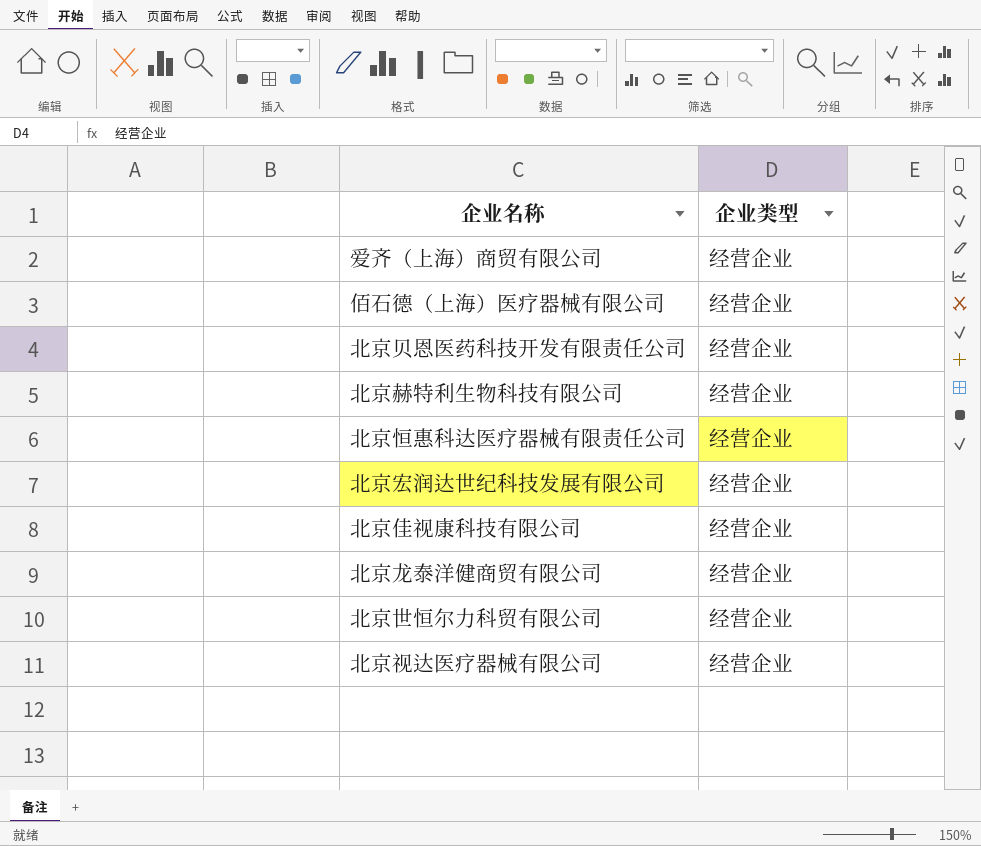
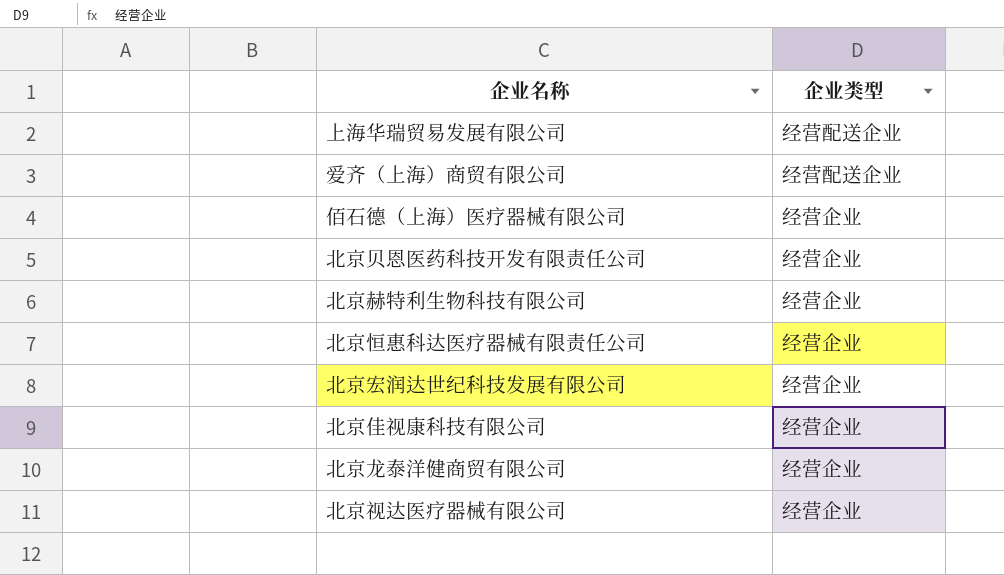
row 北京世恒尔力科贸有限公司: 经营企业 -> none
row 上海华瑞贸易发展有限公司: none -> 经营配送企业
爱齐（上海）商贸有限公司 | 企业类型: 经营企业 -> 经营配送企业

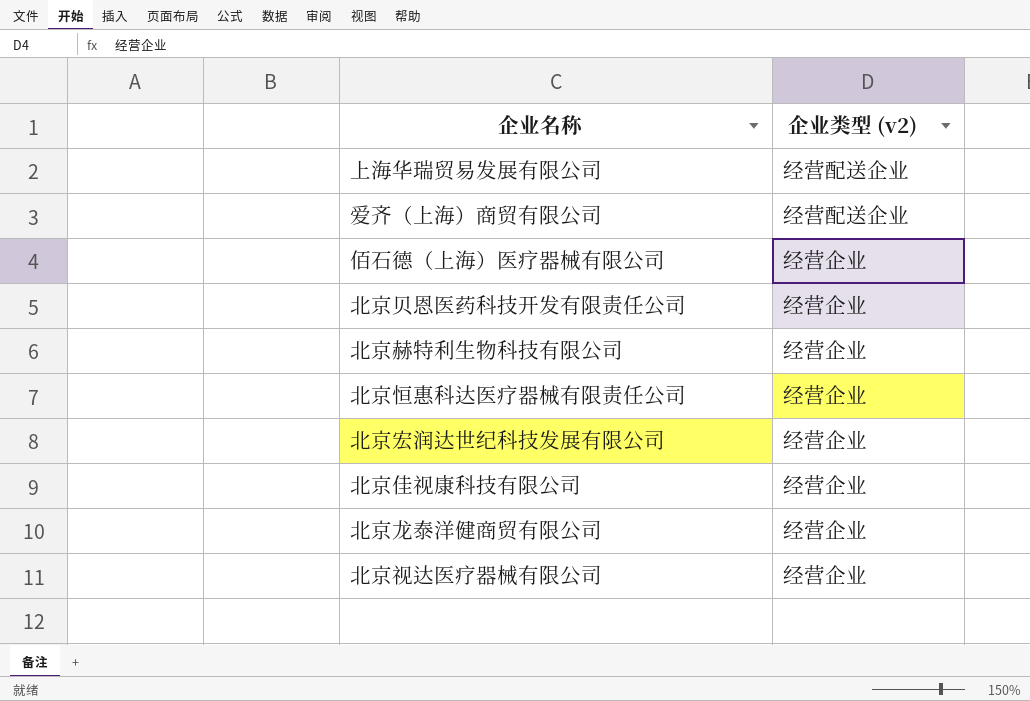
column name: 企业类型 -> 企业类型 (v2)

